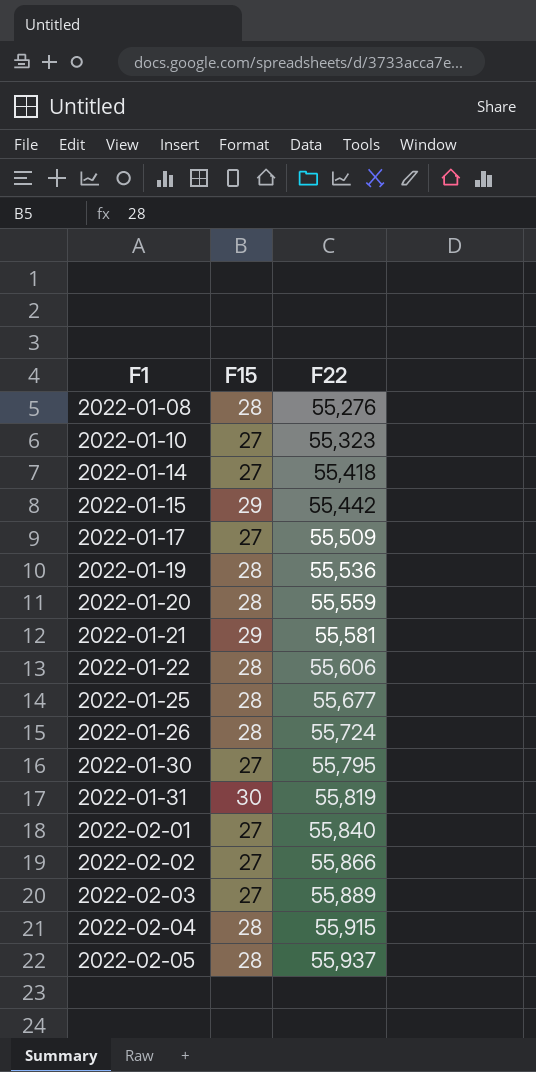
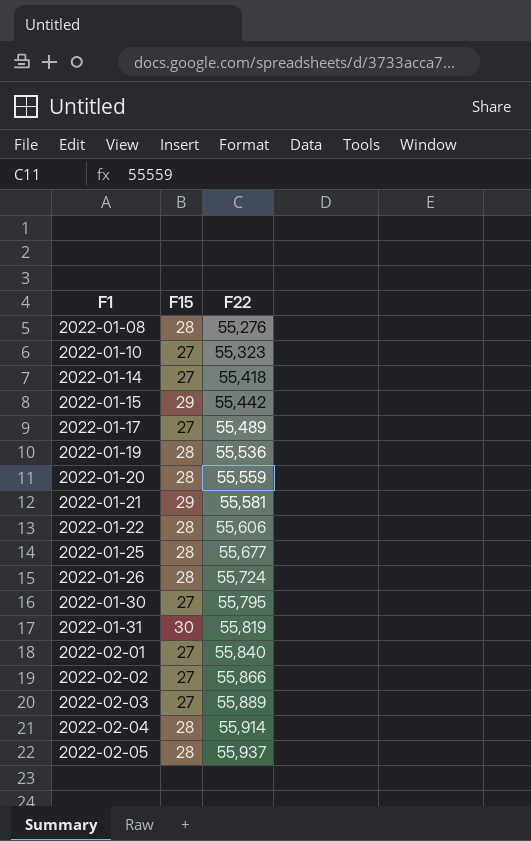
2022-01-17 | F22: 55,509 -> 55,489
2022-02-04 | F22: 55,915 -> 55,914

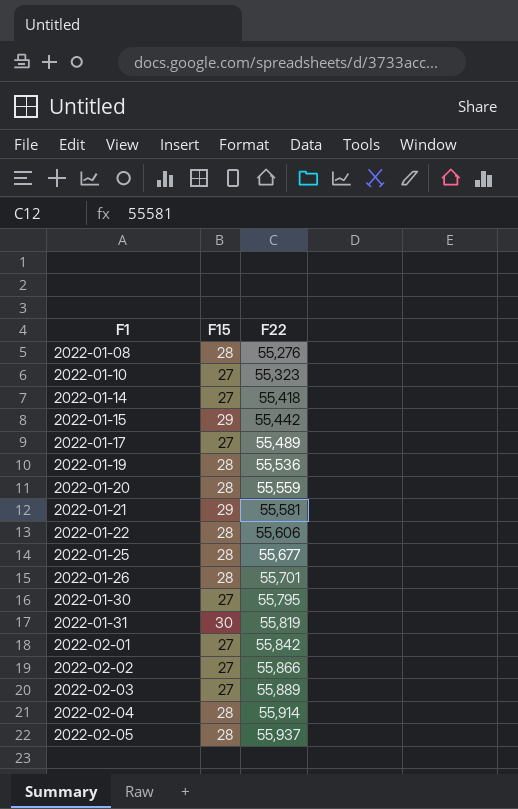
2022-01-26 | F22: 55,724 -> 55,701
2022-02-01 | F22: 55,840 -> 55,842

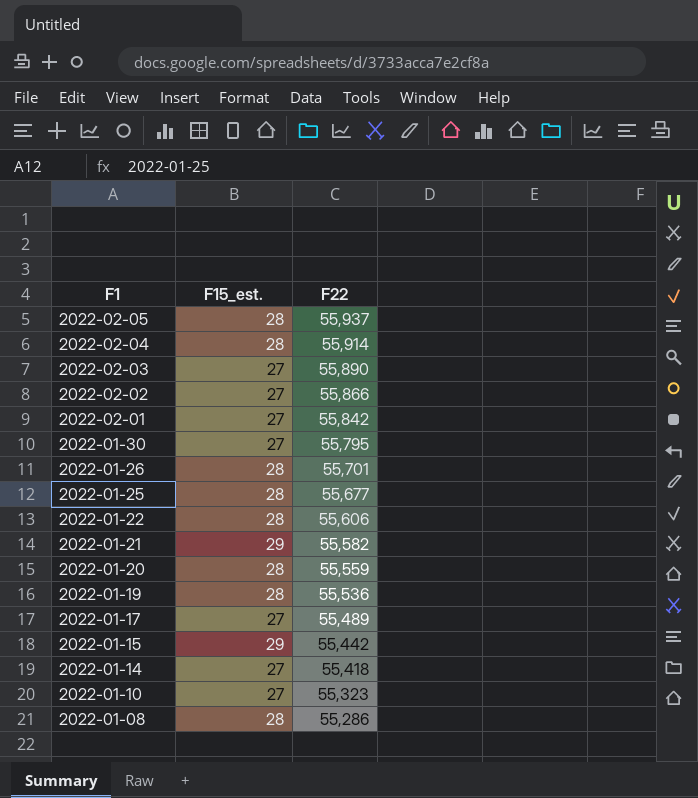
row order: F1 ascending -> F1 descending
column name: F15 -> F15_est.
row 2022-01-31: 30 | 55,819 -> none
2022-02-03 | F22: 55,889 -> 55,890
2022-01-21 | F22: 55,581 -> 55,582
2022-01-08 | F22: 55,276 -> 55,286

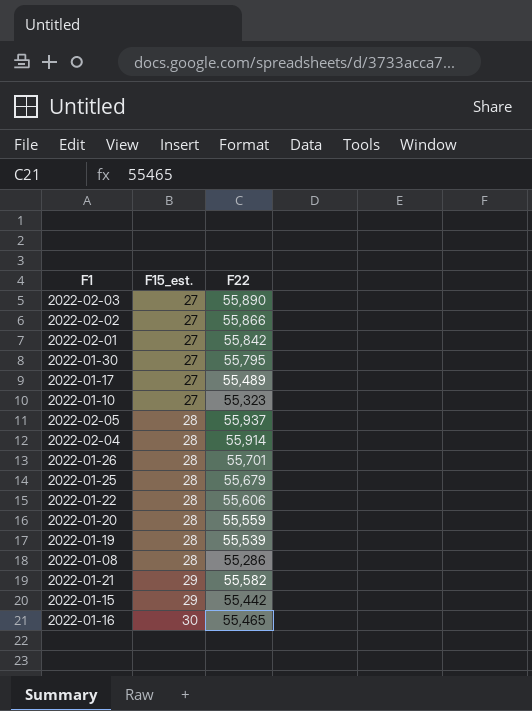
row order: F1 descending -> F15_est. ascending
row 2022-01-14: 27 | 55,418 -> none
2022-01-25 | F22: 55,677 -> 55,679
2022-01-19 | F22: 55,536 -> 55,539
row 2022-01-16: none -> 30 | 55,465

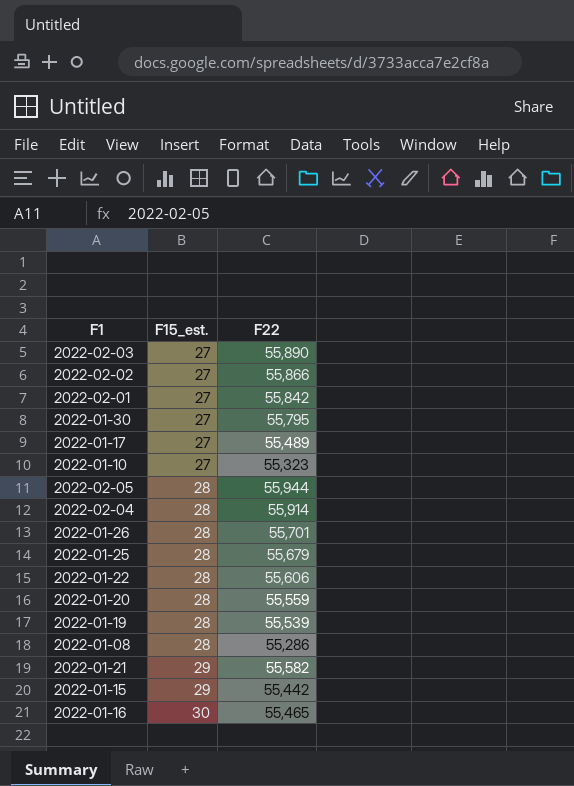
2022-02-05 | F22: 55,937 -> 55,944

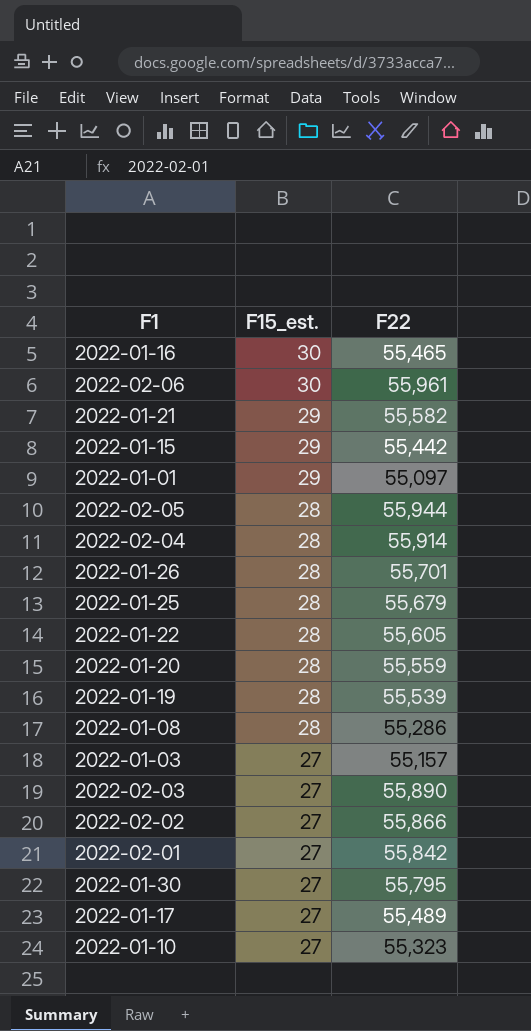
row order: F15_est. ascending -> F15_est. descending
row 2022-02-06: none -> 30 | 55,961
row 2022-01-01: none -> 29 | 55,097
2022-01-22 | F22: 55,606 -> 55,605
row 2022-01-03: none -> 27 | 55,157

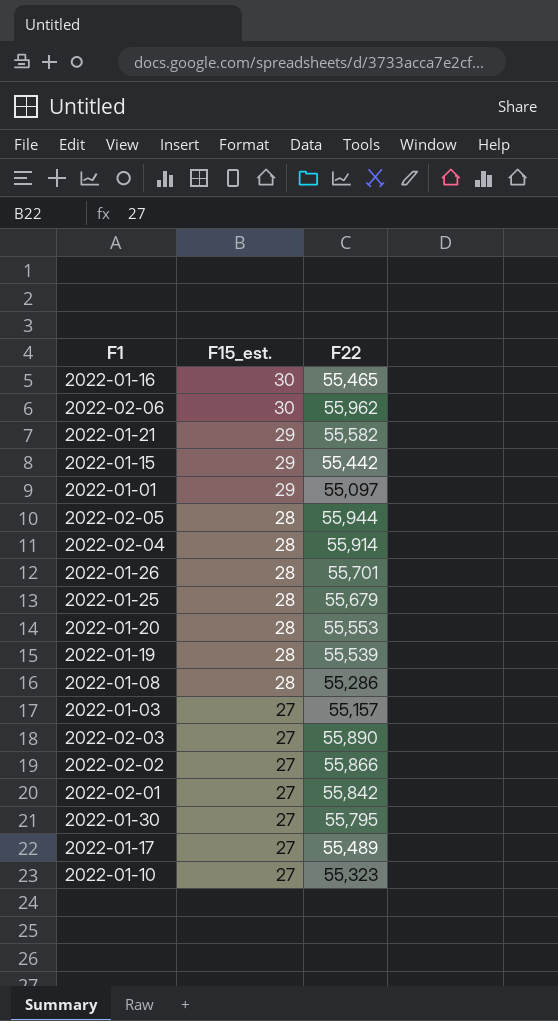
row 2022-01-22: 28 | 55,605 -> none
2022-02-06 | F22: 55,961 -> 55,962
2022-01-20 | F22: 55,559 -> 55,553

